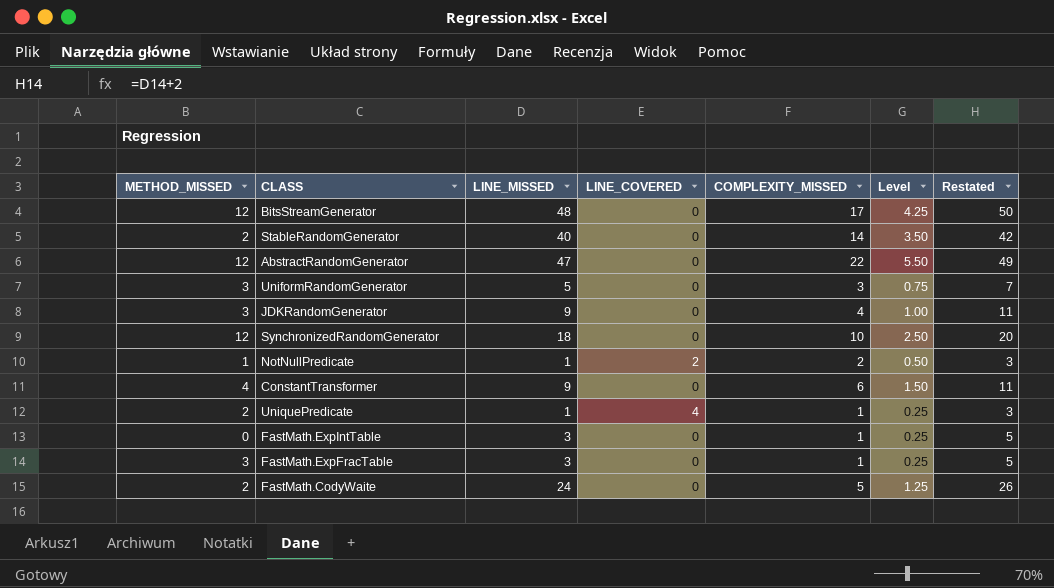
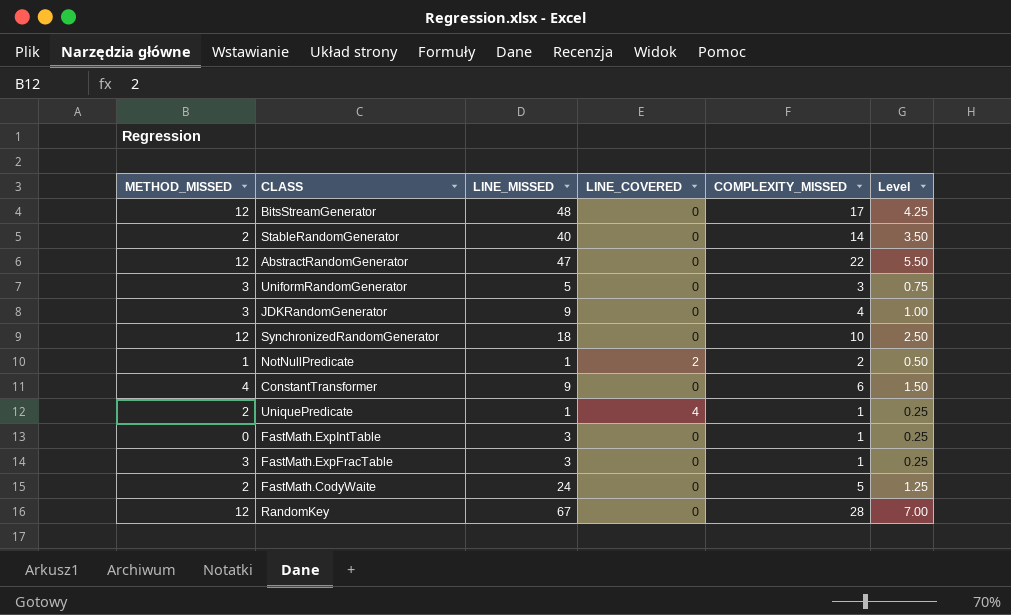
column Restated | formula: [LINE_MISSED] + 2 -> none
row RandomKey: none -> 12 | 67 | 0 | 28 | 7.00

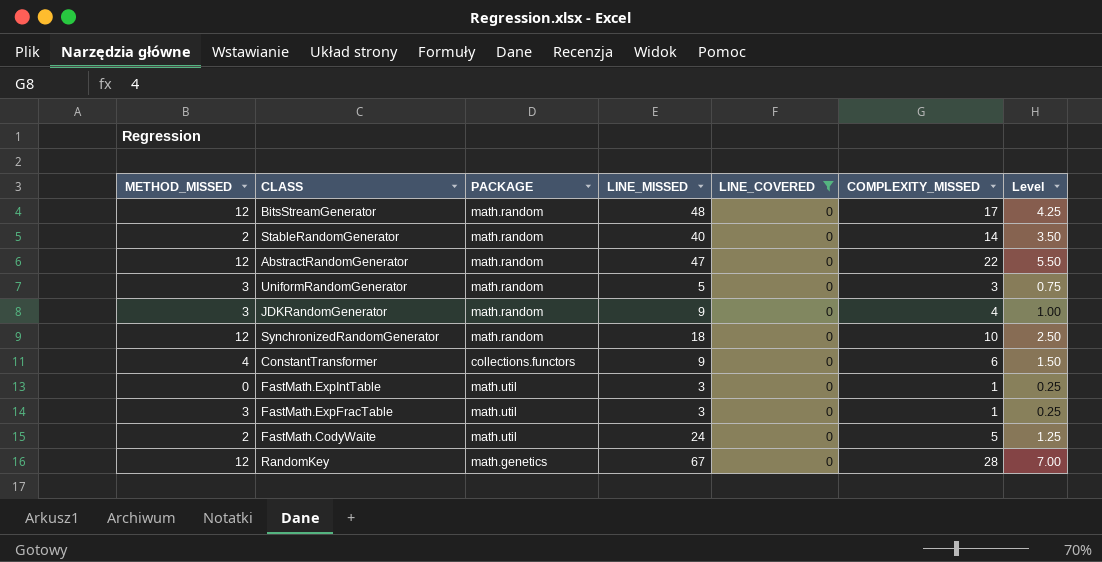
filter: none -> LINE_COVERED = 0
column PACKAGE | position: none -> 3

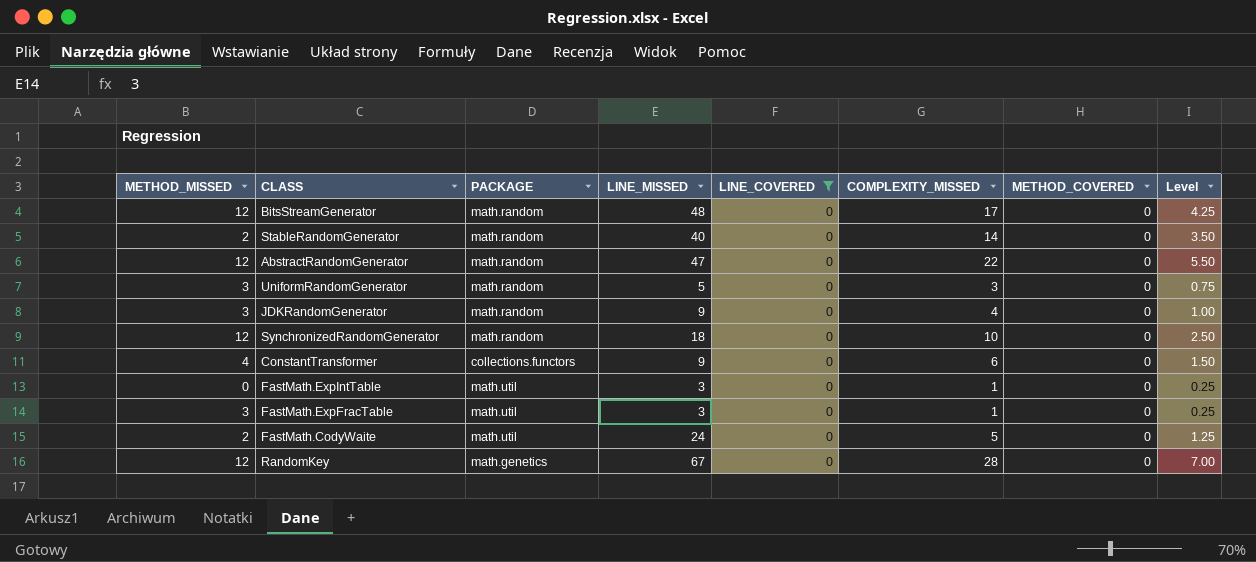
column METHOD_COVERED | position: none -> 7

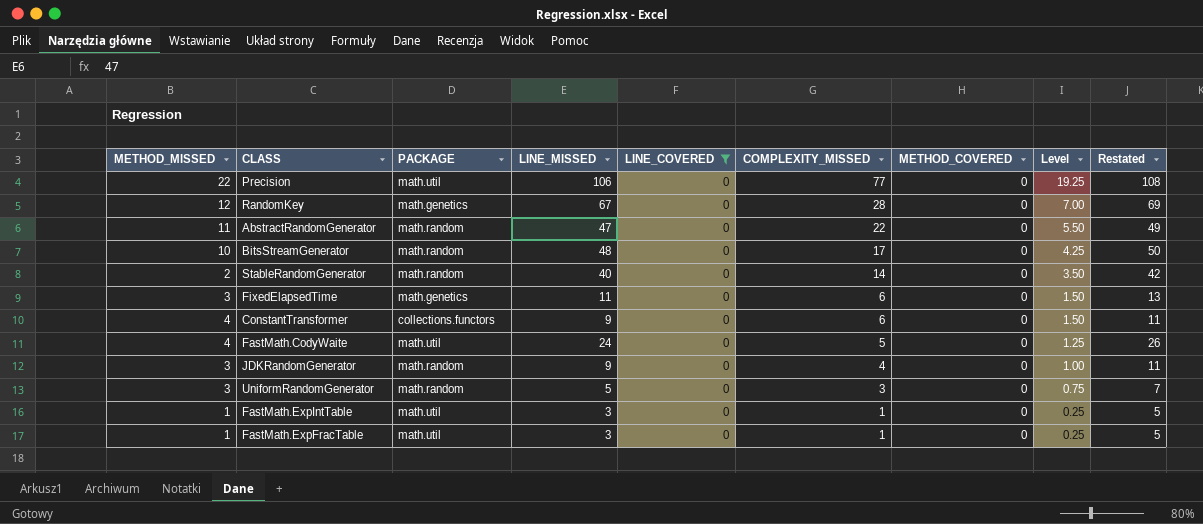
row order: none -> COMPLEXITY_MISSED descending
column Restated | formula: none -> [LINE_MISSED] + 2
row SynchronizedRandomGenerator: 12 | math.random | 18 | 0 | 10 | 0 | 2.50 -> none
row Precision: none -> 22 | math.util | 106 | 0 | 77 | 0 | 19.25 | 108
AbstractRandomGenerator | METHOD_MISSED: 12 -> 11
BitsStreamGenerator | METHOD_MISSED: 12 -> 10
row FixedElapsedTime: none -> 3 | math.genetics | 11 | 0 | 6 | 0 | 1.50 | 13
FastMath.CodyWaite | METHOD_MISSED: 2 -> 4
FastMath.ExpIntTable | METHOD_MISSED: 0 -> 1
FastMath.ExpFracTable | METHOD_MISSED: 3 -> 1

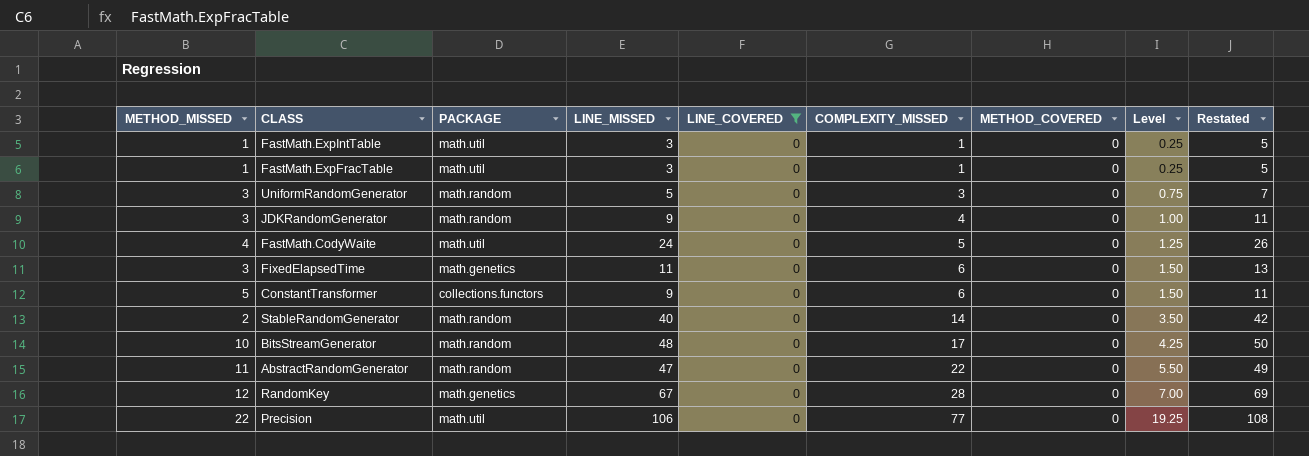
row order: COMPLEXITY_MISSED descending -> COMPLEXITY_MISSED ascending
ConstantTransformer | METHOD_MISSED: 4 -> 5

